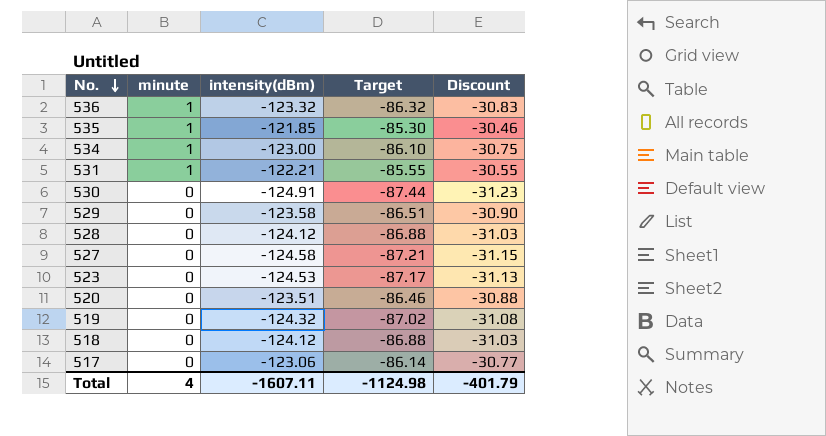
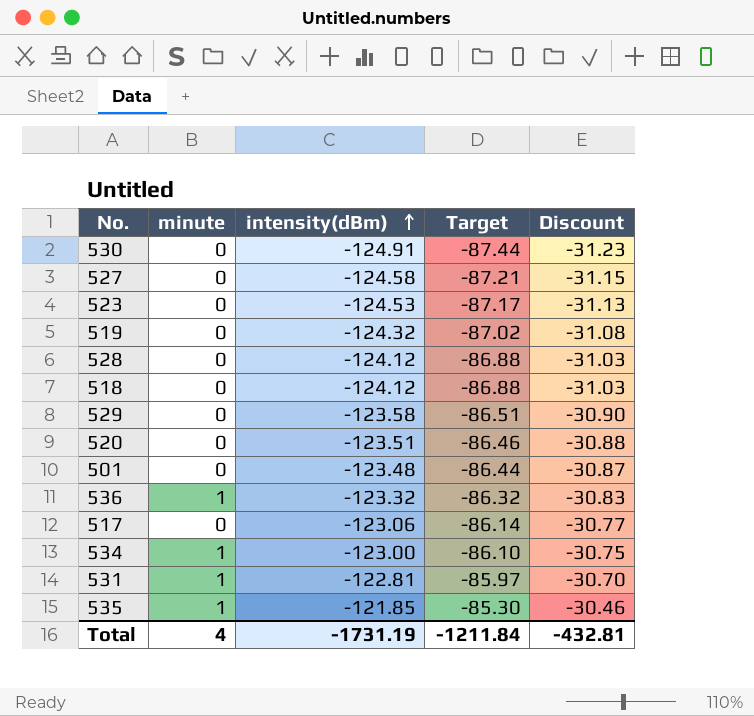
row order: No. descending -> intensity(dBm) ascending
row 501: none -> 0 | -123.48 | -86.44 | -30.87
531 | intensity(dBm): -122.21 -> -122.81
531 | Target: -85.55 -> -85.97
531 | Discount: -30.55 -> -30.70
Total | intensity(dBm): -1607.11 -> -1731.19
Total | Target: -1124.98 -> -1211.84
Total | Discount: -401.79 -> -432.81

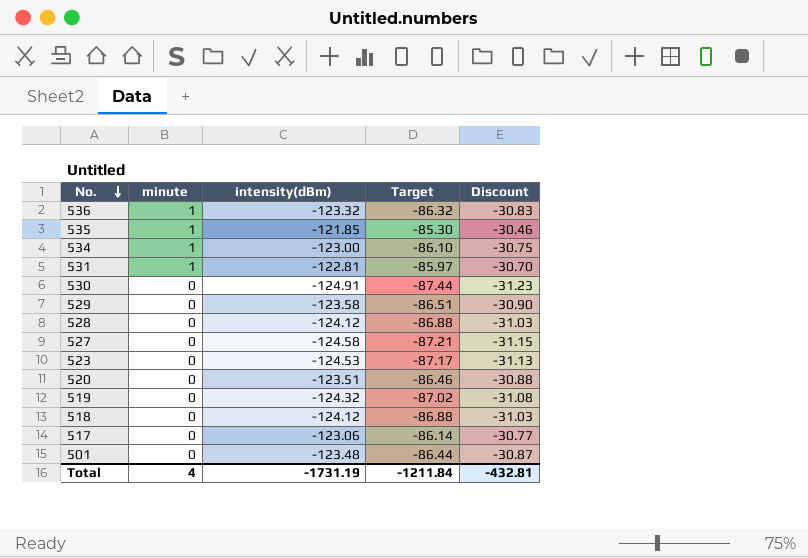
row order: intensity(dBm) ascending -> No. descending

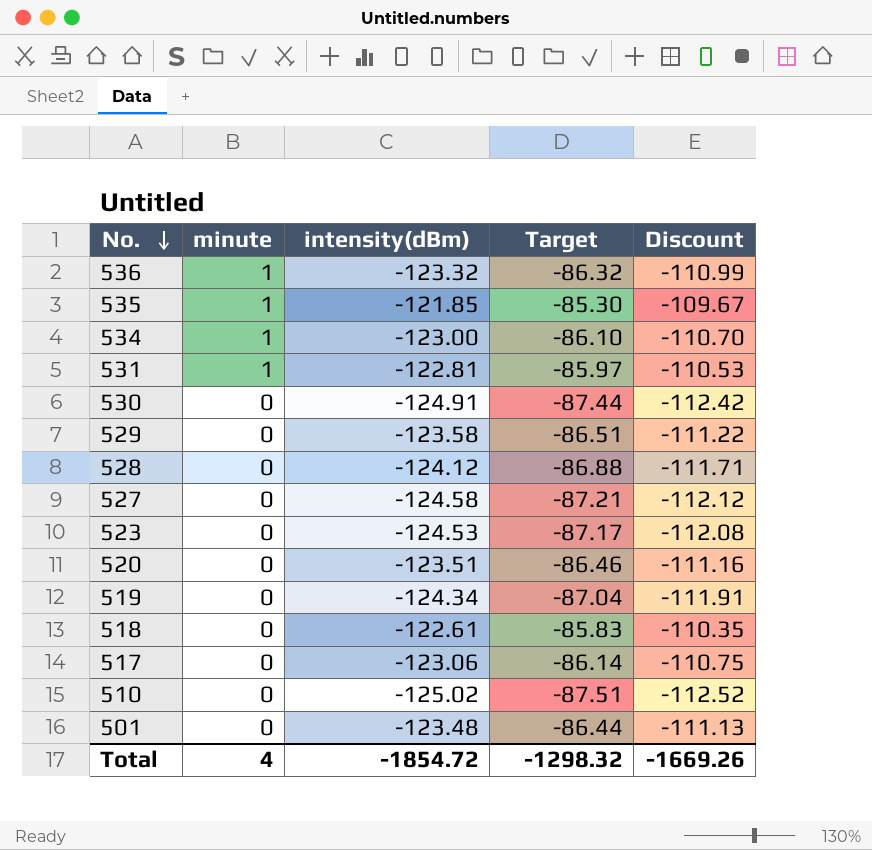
column Discount | formula: [intensity(dBm)] * 0.25 -> [intensity(dBm)] * 0.9
519 | intensity(dBm): -124.32 -> -124.34
519 | Target: -87.02 -> -87.04
518 | intensity(dBm): -124.12 -> -122.61
518 | Target: -86.88 -> -85.83
row 510: none -> 0 | -125.02 | -87.51 | -112.52
Total | intensity(dBm): -1731.19 -> -1854.72
Total | Target: -1211.84 -> -1298.32
Total | Discount: -432.81 -> -1669.26

